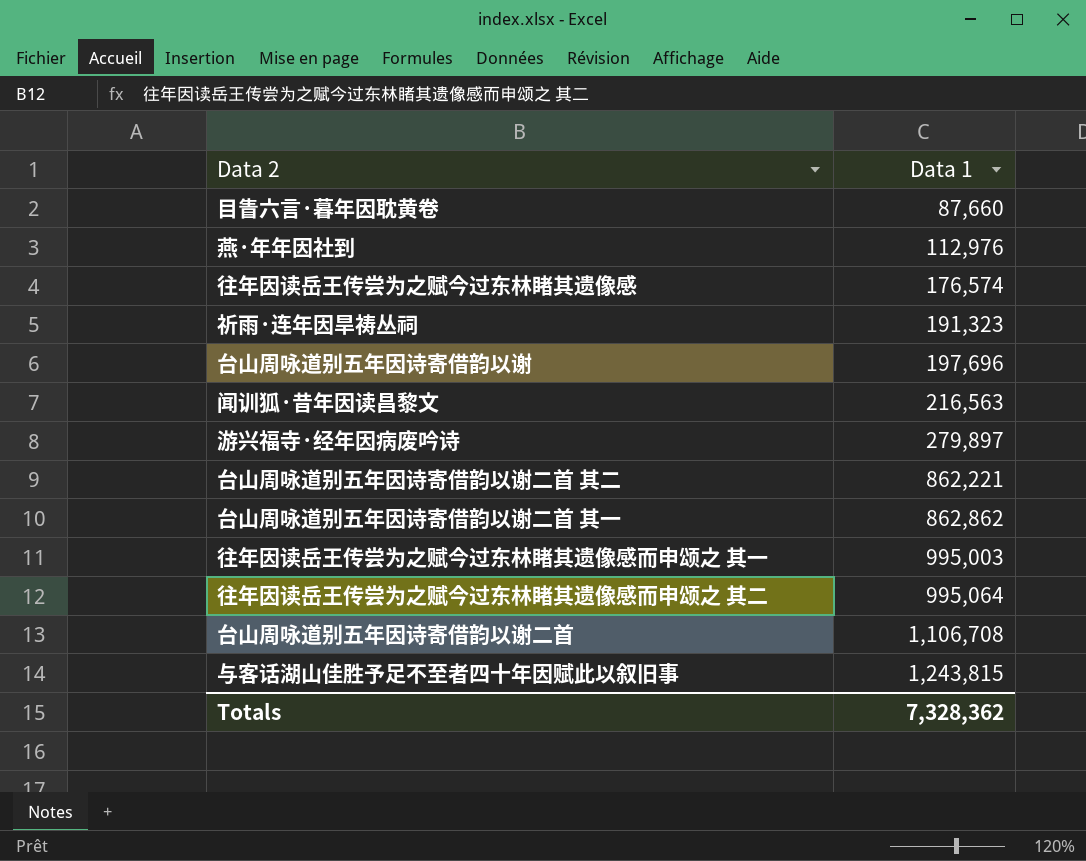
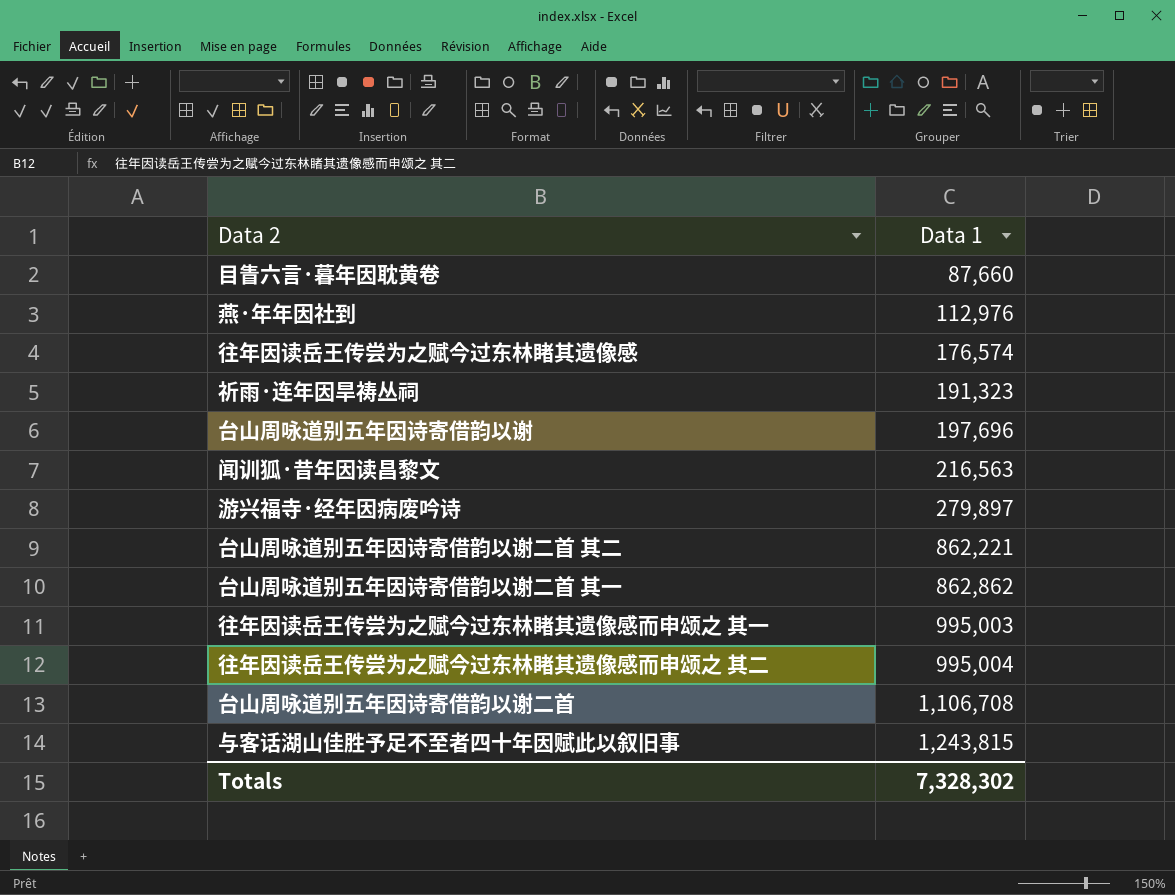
往年因读岳王传尝为之赋今过东林睹其遗像感而申颂之 其二 | Data 1: 995,064 -> 995,004
Totals | Data 1: 7,328,362 -> 7,328,302

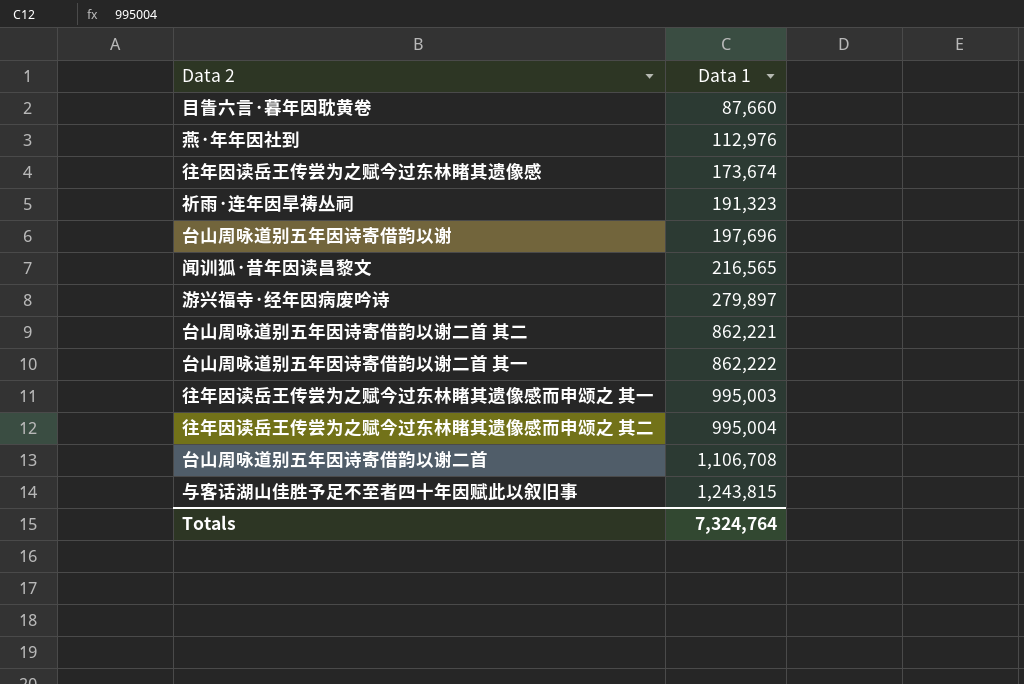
往年因读岳王传尝为之赋今过东林睹其遗像感 | Data 1: 176,574 -> 173,674
闻训狐·昔年因读昌黎文 | Data 1: 216,563 -> 216,565
台山周咏道别五年因诗寄借韵以谢二首 其一 | Data 1: 862,862 -> 862,222
Totals | Data 1: 7,328,302 -> 7,324,764

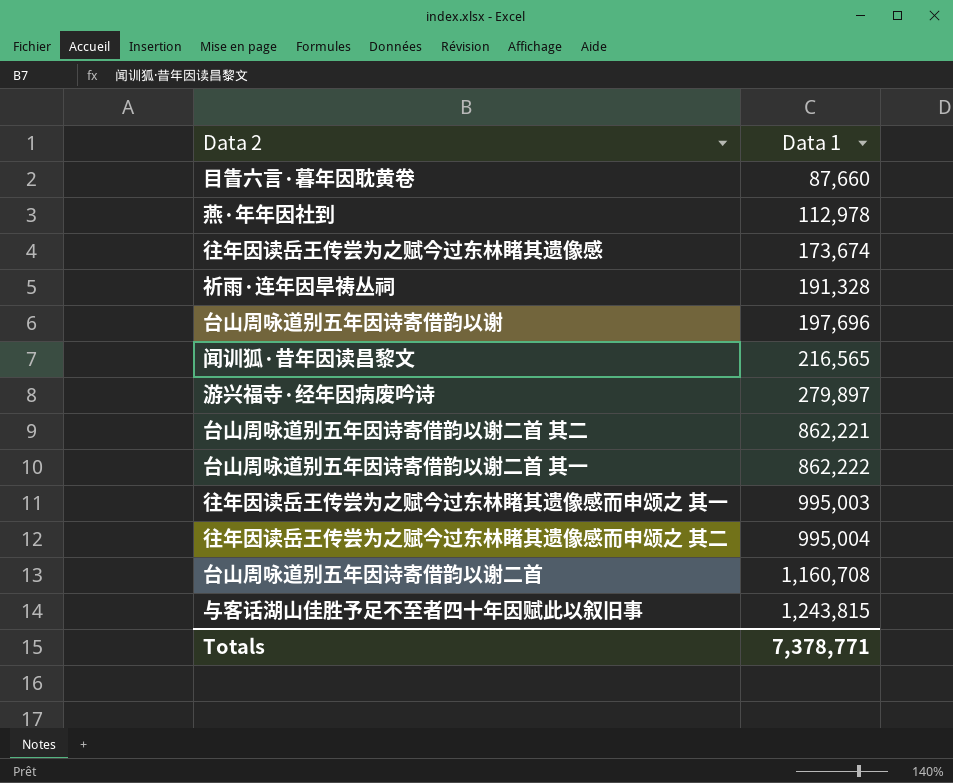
燕·年年因社到 | Data 1: 112,976 -> 112,978
祈雨·连年因旱祷丛祠 | Data 1: 191,323 -> 191,328
台山周咏道别五年因诗寄借韵以谢二首 | Data 1: 1,106,708 -> 1,160,708
Totals | Data 1: 7,324,764 -> 7,378,771

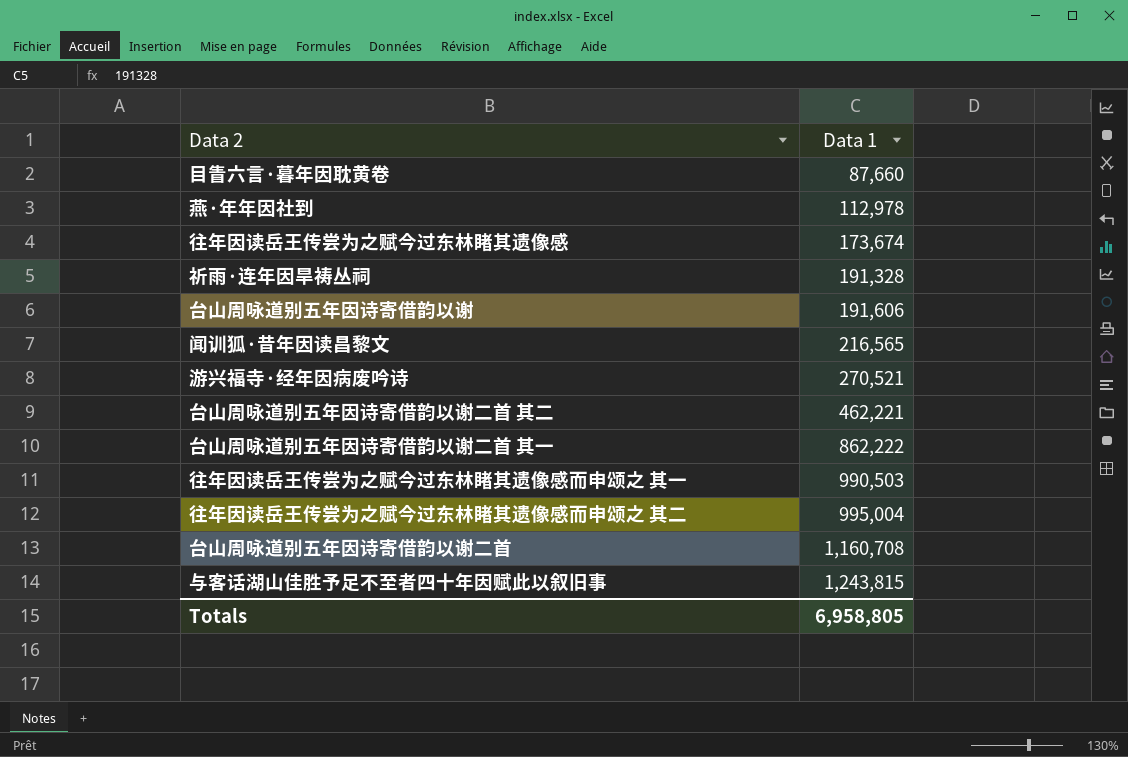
台山周咏道别五年因诗寄借韵以谢 | Data 1: 197,696 -> 191,606
游兴福寺·经年因病废吟诗 | Data 1: 279,897 -> 270,521
台山周咏道别五年因诗寄借韵以谢二首 其二 | Data 1: 862,221 -> 462,221
往年因读岳王传尝为之赋今过东林睹其遗像感而申颂之 其一 | Data 1: 995,003 -> 990,503
Totals | Data 1: 7,378,771 -> 6,958,805

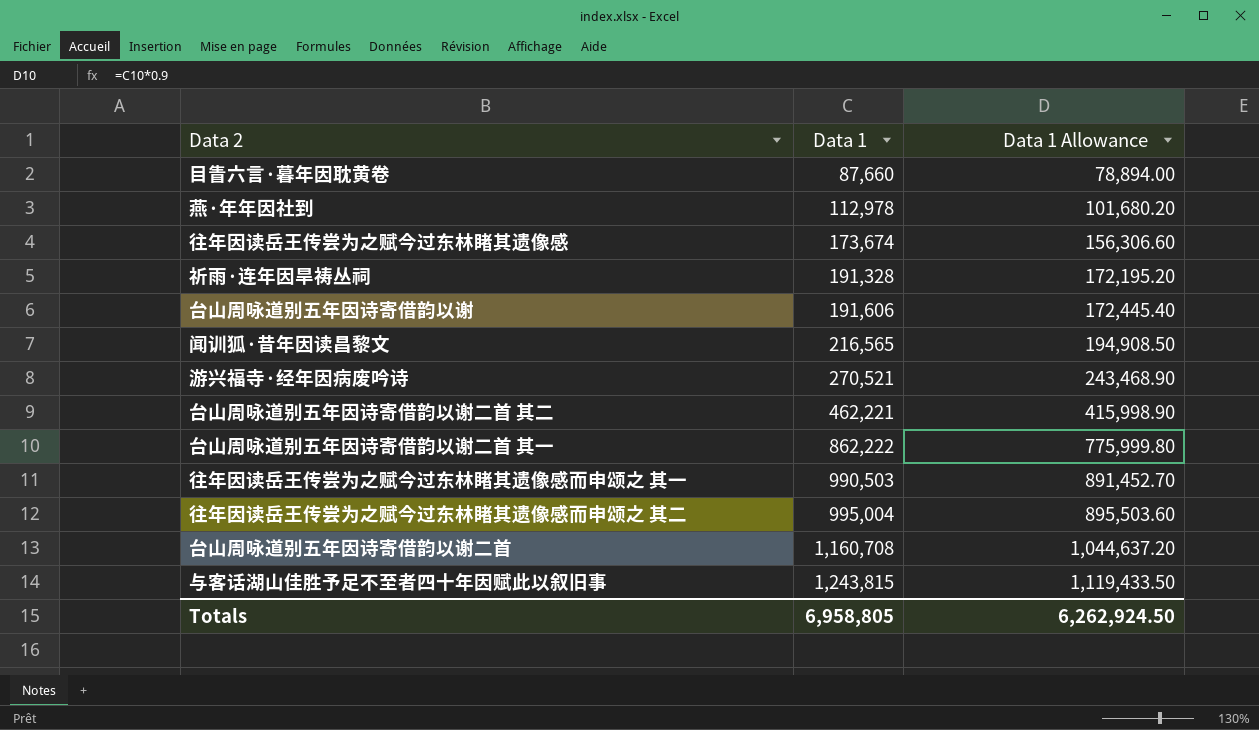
column Data 1 Allowance | formula: none -> [Data 1] * 0.9

